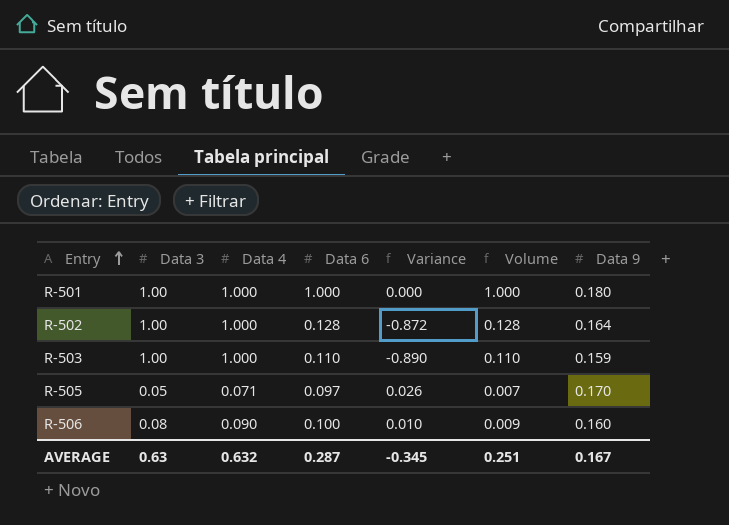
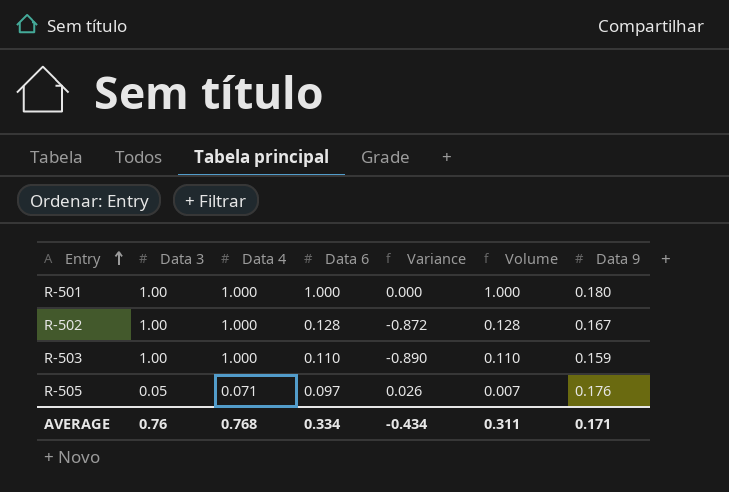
row R-506: 0.08 | 0.090 | 0.100 | 0.010 | 0.009 | 0.160 -> none
R-502 | Data 9: 0.164 -> 0.167
R-505 | Data 9: 0.170 -> 0.176
AVERAGE | Data 3: 0.63 -> 0.76
AVERAGE | Data 4: 0.632 -> 0.768
AVERAGE | Data 6: 0.287 -> 0.334
AVERAGE | Variance: -0.345 -> -0.434
AVERAGE | Volume: 0.251 -> 0.311
AVERAGE | Data 9: 0.167 -> 0.171

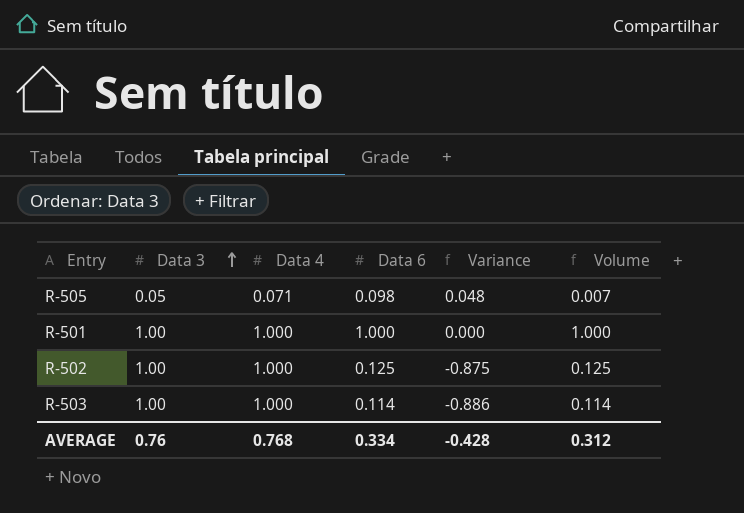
row order: Entry ascending -> Data 3 ascending
column Data 9 | position: 7 -> none
column Variance | formula: [Data 6] - [Data 4] -> [Data 6] - [Data 3]
R-505 | Data 6: 0.097 -> 0.098
R-502 | Data 6: 0.128 -> 0.125
R-502 | Volume: 0.128 -> 0.125
R-503 | Data 6: 0.110 -> 0.114
R-503 | Volume: 0.110 -> 0.114
AVERAGE | Variance: -0.434 -> -0.428
AVERAGE | Volume: 0.311 -> 0.312

